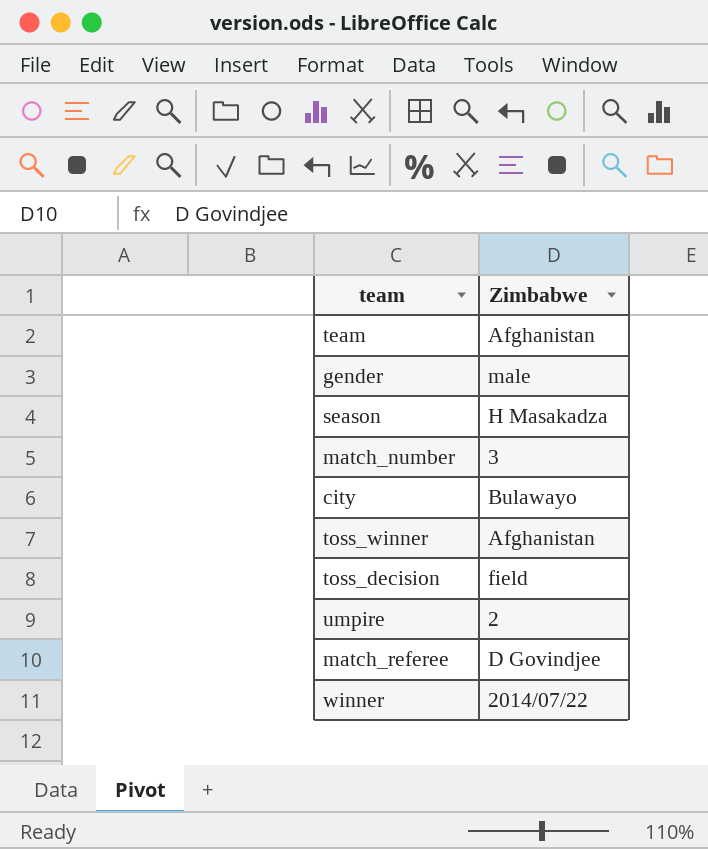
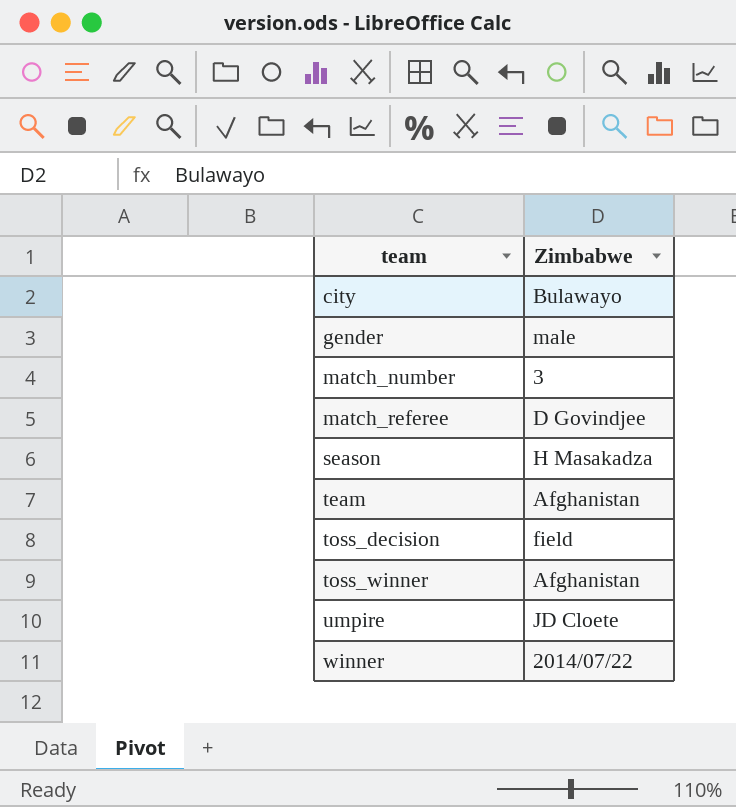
row order: none -> team ascending
umpire | Zimbabwe: 2 -> JD Cloete

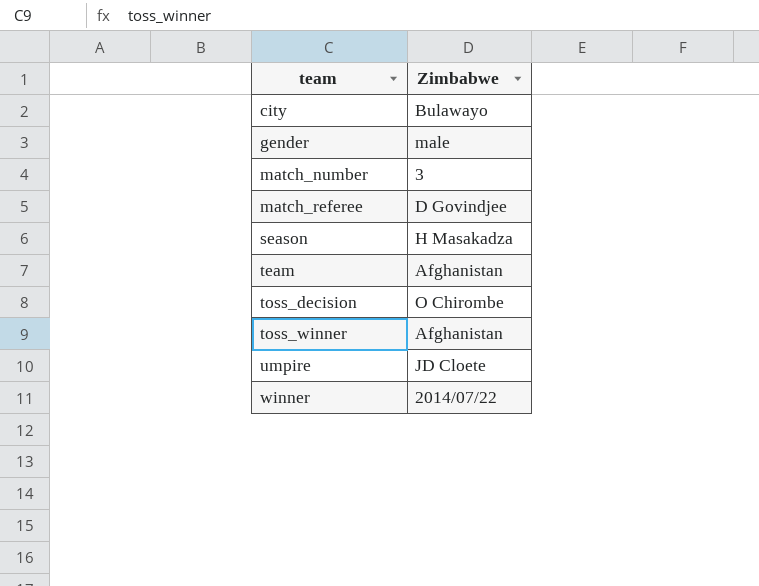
toss_decision | Zimbabwe: field -> O Chirombe

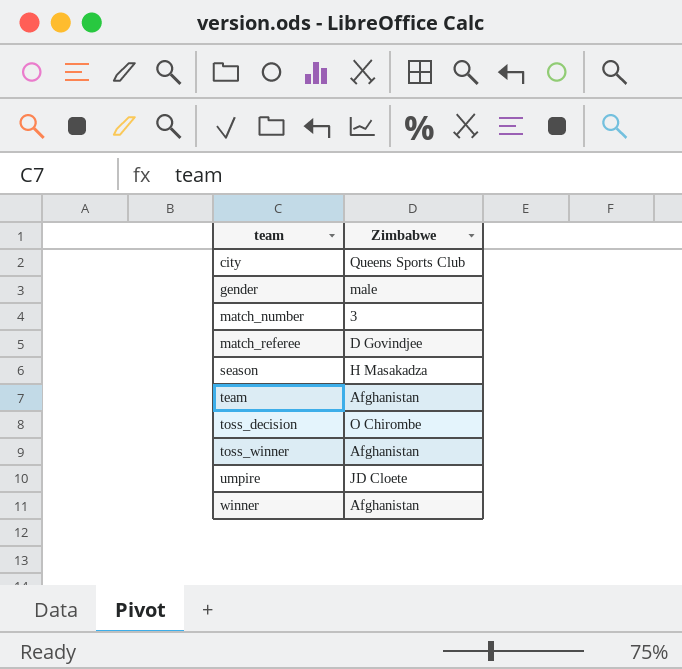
city | Zimbabwe: Bulawayo -> Queens Sports Club
winner | Zimbabwe: 2014/07/22 -> Afghanistan

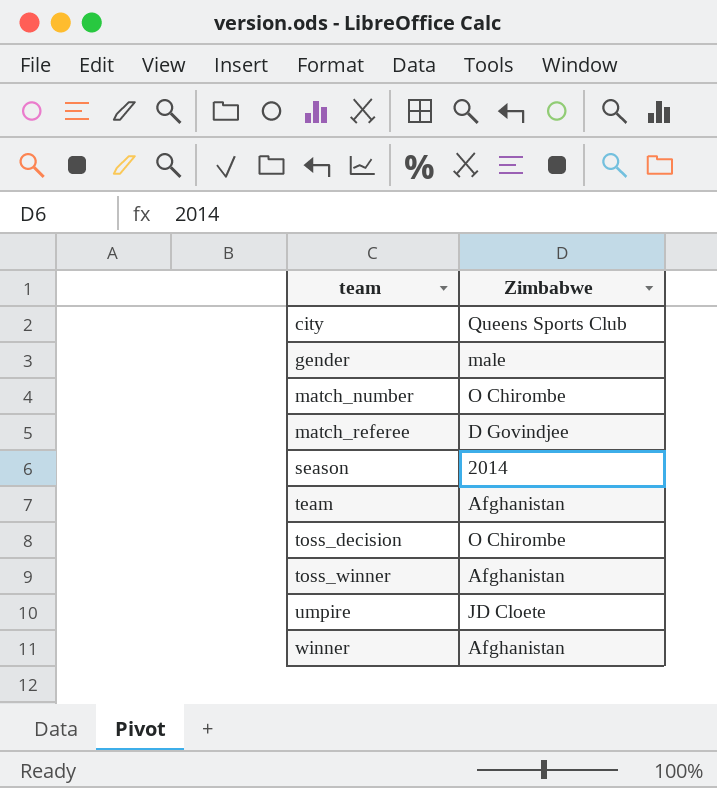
match_number | Zimbabwe: 3 -> O Chirombe
season | Zimbabwe: H Masakadza -> 2014

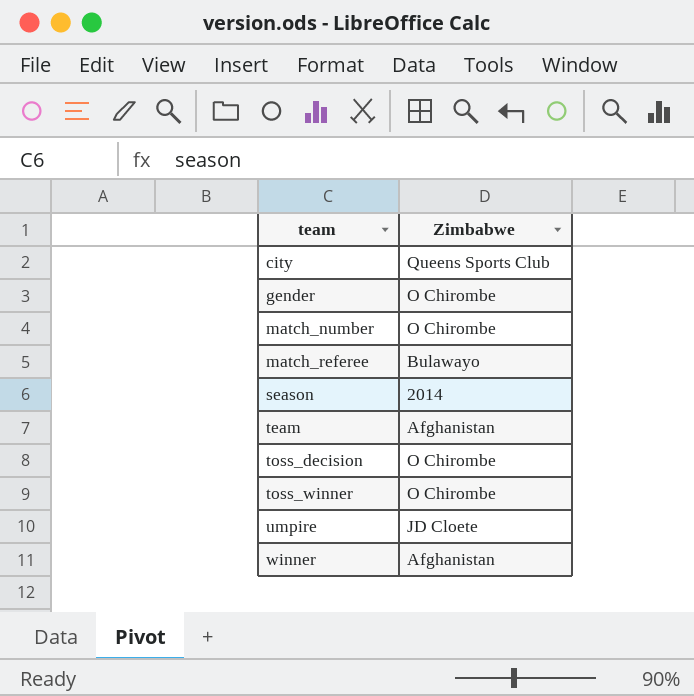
gender | Zimbabwe: male -> O Chirombe
match_referee | Zimbabwe: D Govindjee -> Bulawayo
toss_winner | Zimbabwe: Afghanistan -> O Chirombe

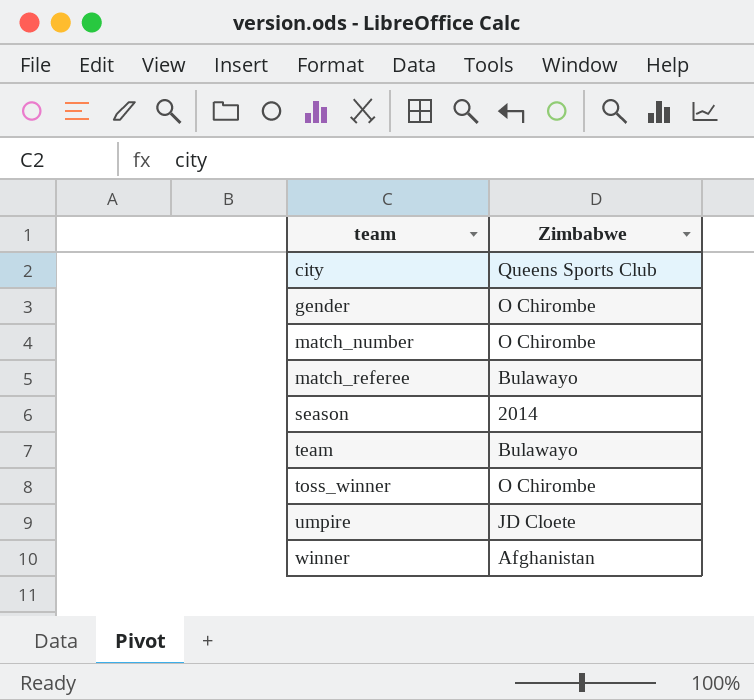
row toss_decision: O Chirombe -> none
team | Zimbabwe: Afghanistan -> Bulawayo

